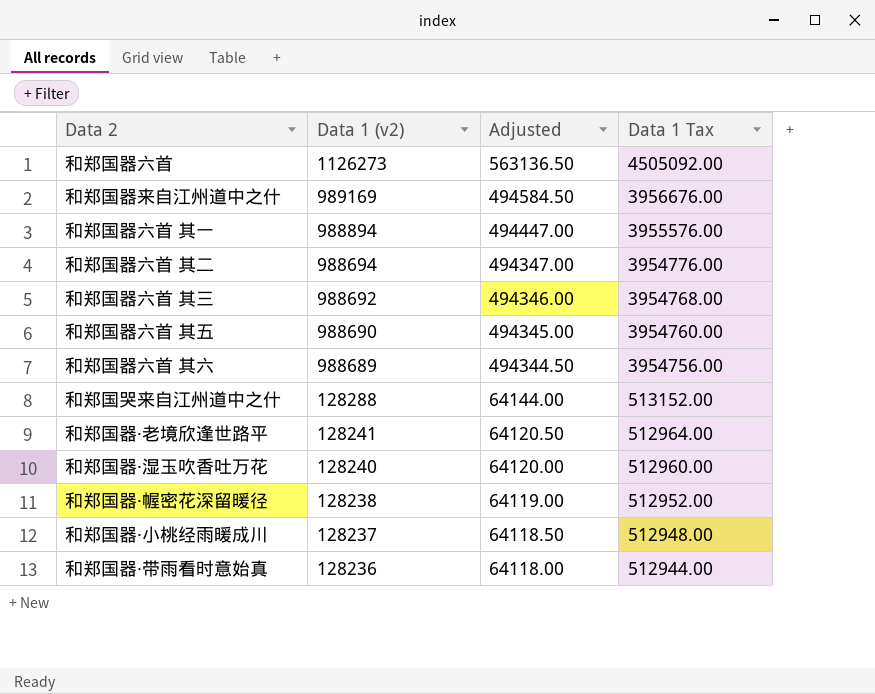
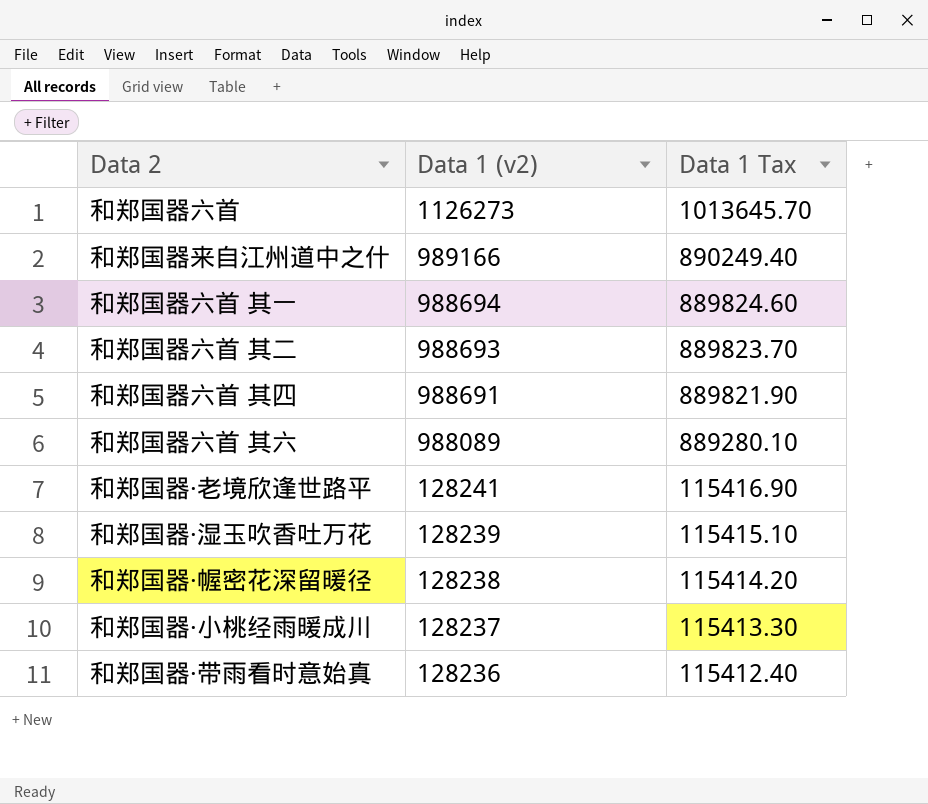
column Adjusted | formula: [Data 1 (v2)] * 0.5 -> none
column Data 1 Tax | formula: [Data 1 (v2)] * 4 -> [Data 1 (v2)] * 0.9
row 和郑国器六首 其三: 988692 | 494346.00 | 3954768.00 -> none
row 和郑国器六首 其五: 988690 | 494345.00 | 3954760.00 -> none
row 和郑国哭来自江州道中之什: 128288 | 64144.00 | 513152.00 -> none
和郑国器来自江州道中之什 | Data 1 (v2): 989169 -> 989166
和郑国器六首 其一 | Data 1 (v2): 988894 -> 988694
和郑国器六首 其二 | Data 1 (v2): 988694 -> 988693
row 和郑国器六首 其四: none -> 988691 | 889821.90
和郑国器六首 其六 | Data 1 (v2): 988689 -> 988089
和郑国器·湿玉吹香吐万花 | Data 1 (v2): 128240 -> 128239

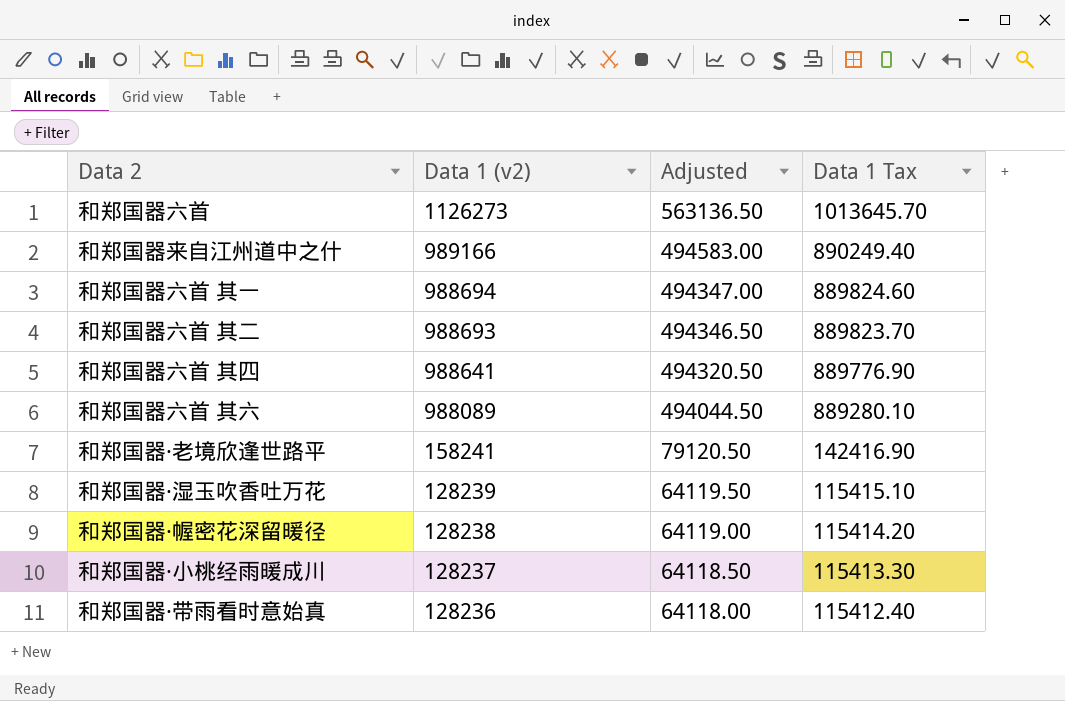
column Adjusted | formula: none -> [Data 1 (v2)] * 0.5
和郑国器六首 其四 | Data 1 (v2): 988691 -> 988641
和郑国器六首 其四 | Data 1 Tax: 889821.90 -> 889776.90
和郑国器·老境欣逢世路平 | Data 1 (v2): 128241 -> 158241
和郑国器·老境欣逢世路平 | Data 1 Tax: 115416.90 -> 142416.90

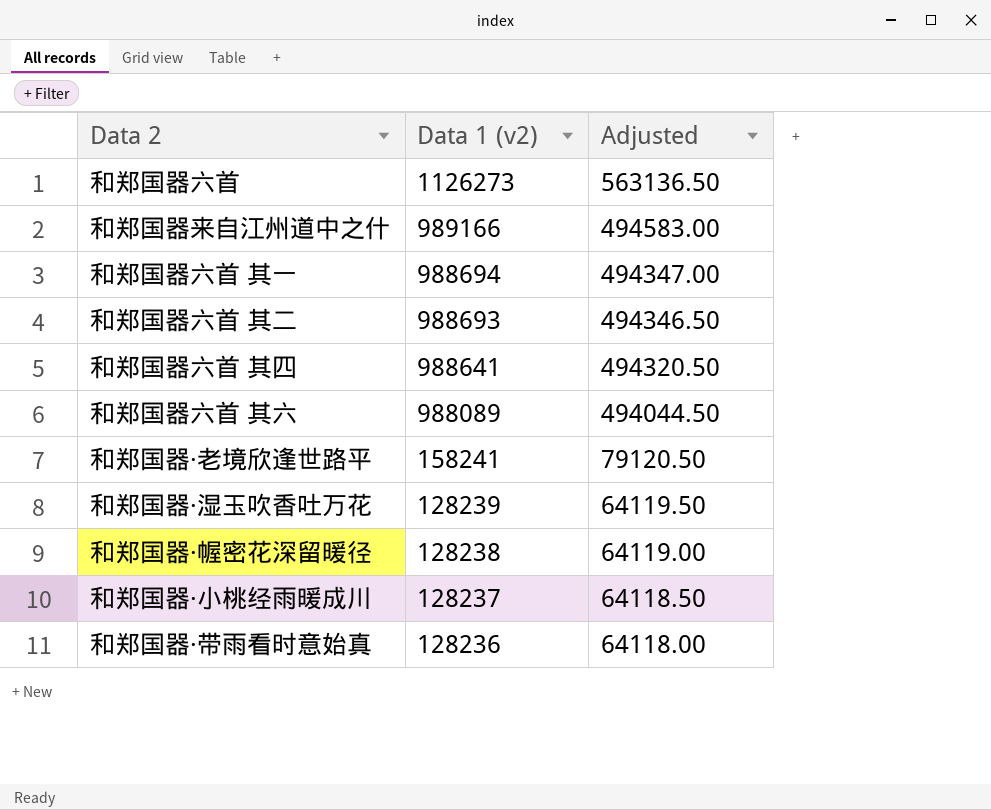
column Data 1 Tax | formula: [Data 1 (v2)] * 0.9 -> none

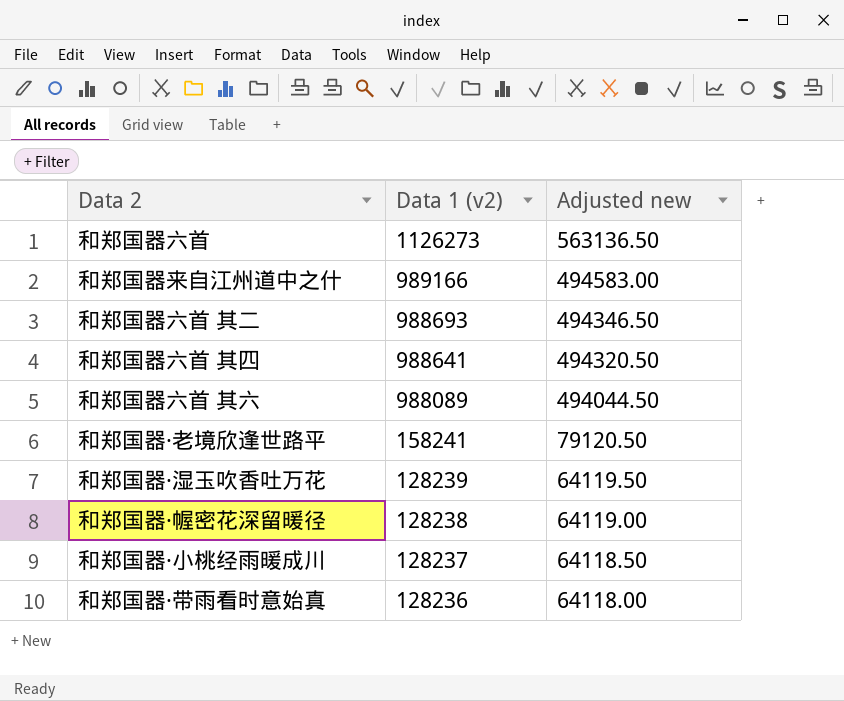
column name: Adjusted -> Adjusted new
row 和郑国器六首 其一: 988694 | 494347.00 -> none

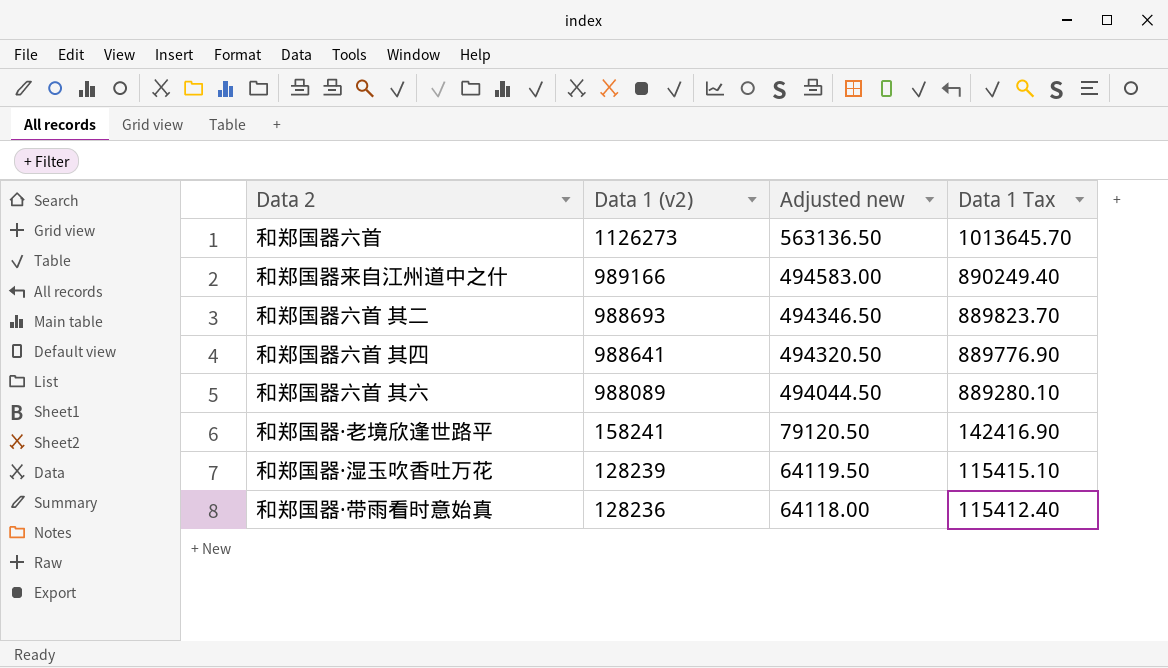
column Data 1 Tax | formula: none -> [Data 1 (v2)] * 0.9
row 和郑国器·幄密花深留暖径: 128238 | 64119.00 -> none
row 和郑国器·小桃经雨暖成川: 128237 | 64118.50 -> none

